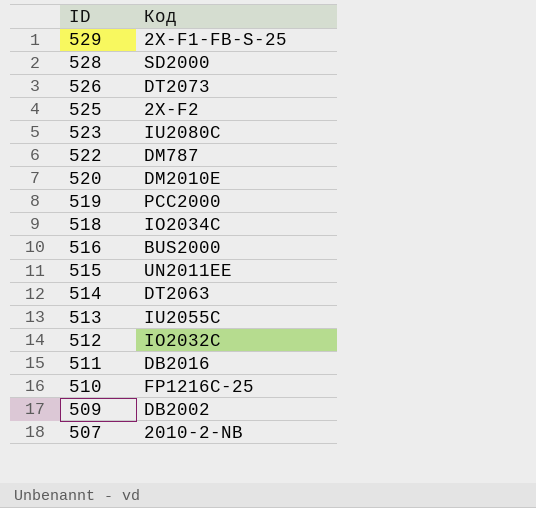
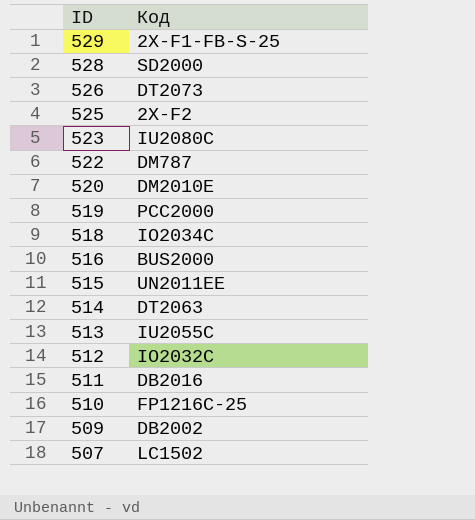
507 | Код: 2010-2-NB -> LC1502

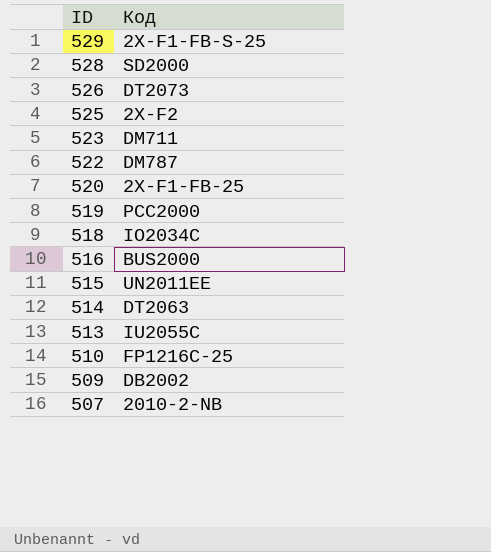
row 512: IO2032C -> none
row 511: DB2016 -> none
523 | Код: IU2080C -> DM711
520 | Код: DM2010E -> 2X-F1-FB-25
507 | Код: LC1502 -> 2010-2-NB

